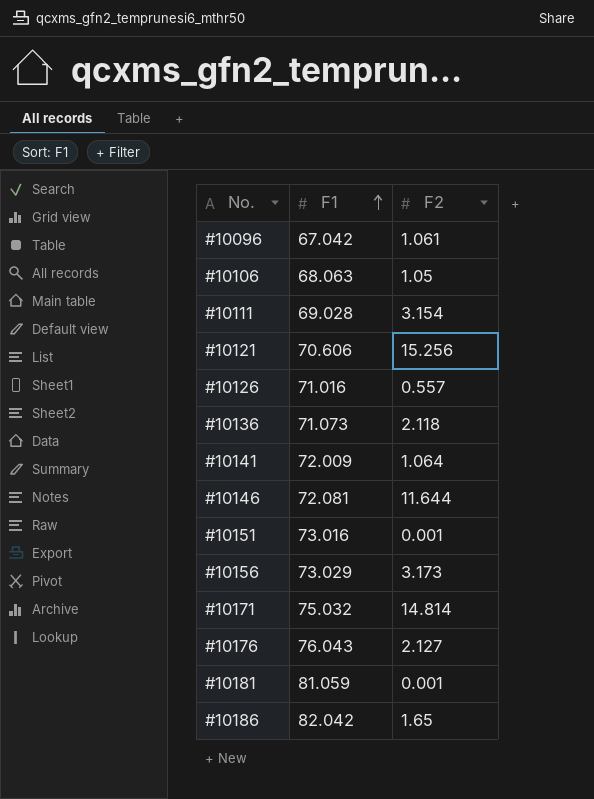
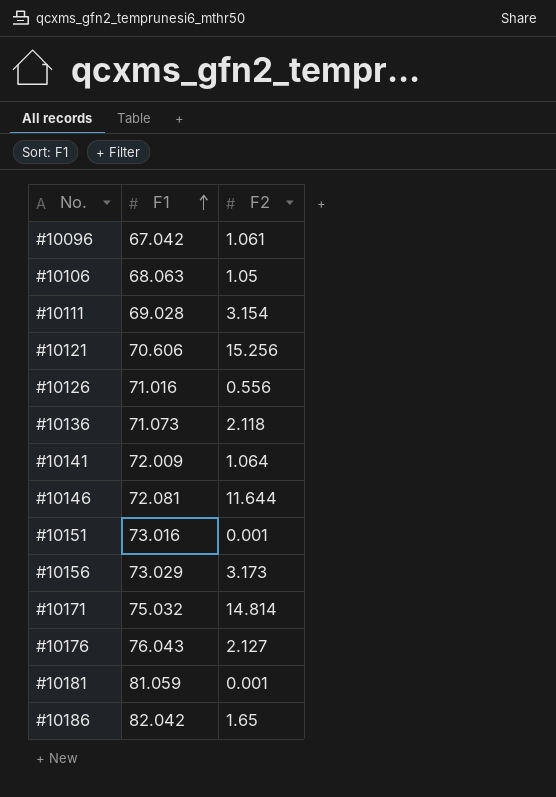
#10126 | F2: 0.557 -> 0.556

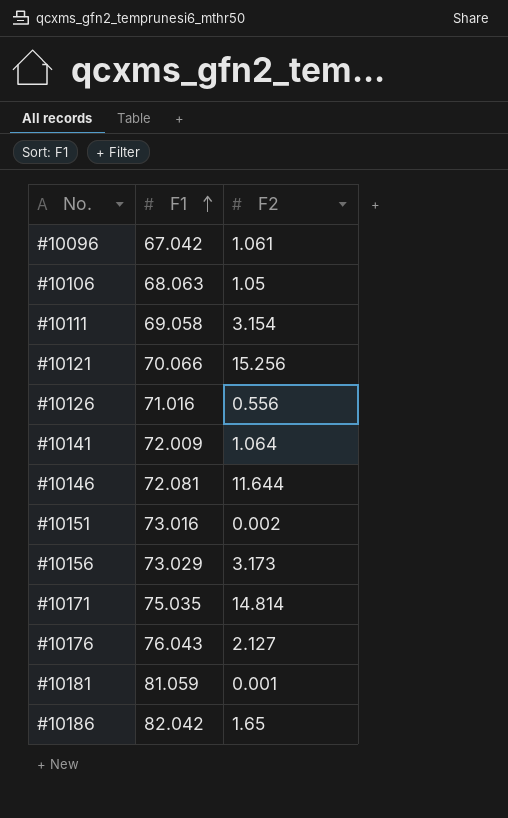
row #10136: 71.073 | 2.118 -> none
#10111 | F1: 69.028 -> 69.058
#10121 | F1: 70.606 -> 70.066
#10151 | F2: 0.001 -> 0.002
#10171 | F1: 75.032 -> 75.035

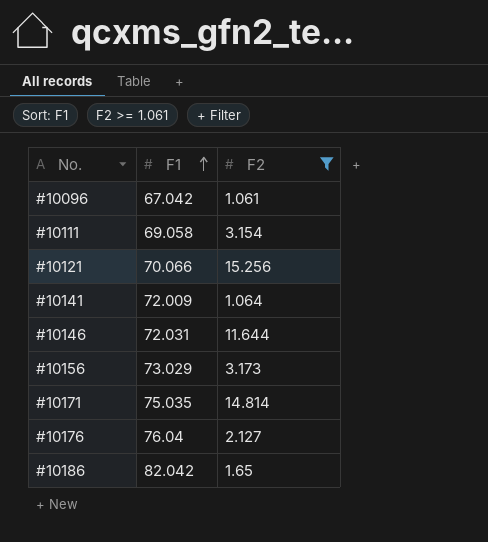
filter: none -> F2 >= 1.061
#10146 | F1: 72.081 -> 72.031
#10176 | F1: 76.043 -> 76.04

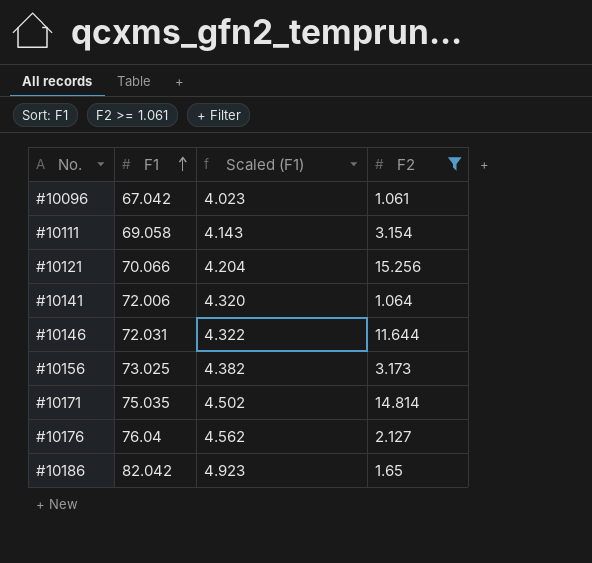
column Scaled (F1) | formula: none -> [F1] * 0.06
#10141 | F1: 72.009 -> 72.006
#10156 | F1: 73.029 -> 73.025

